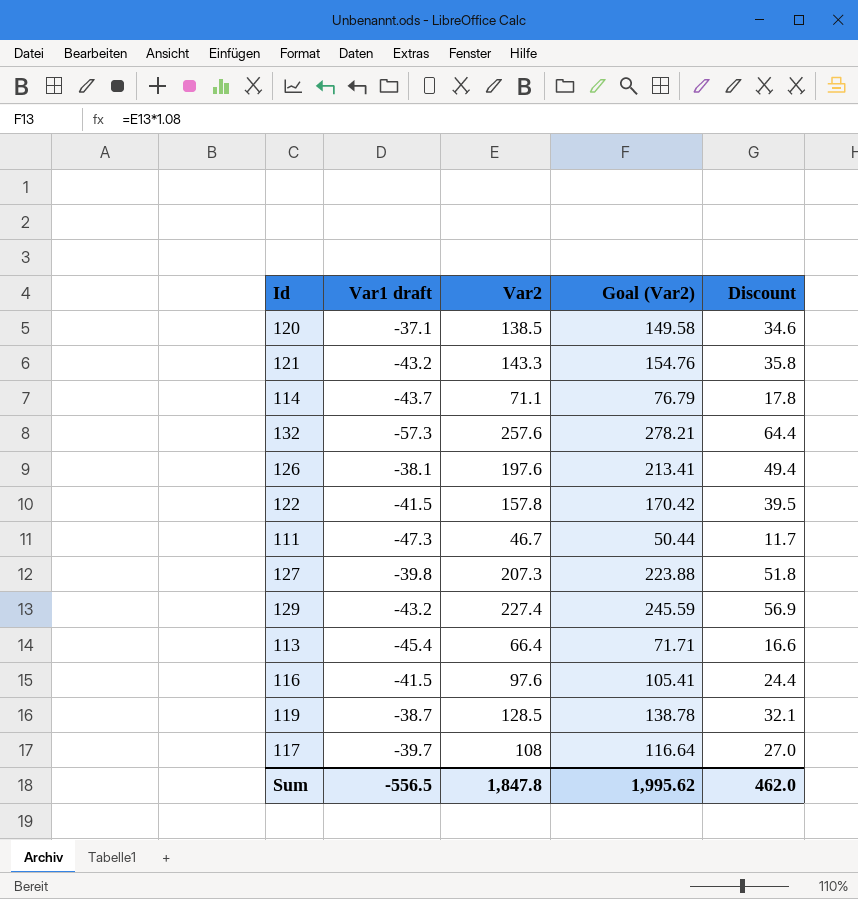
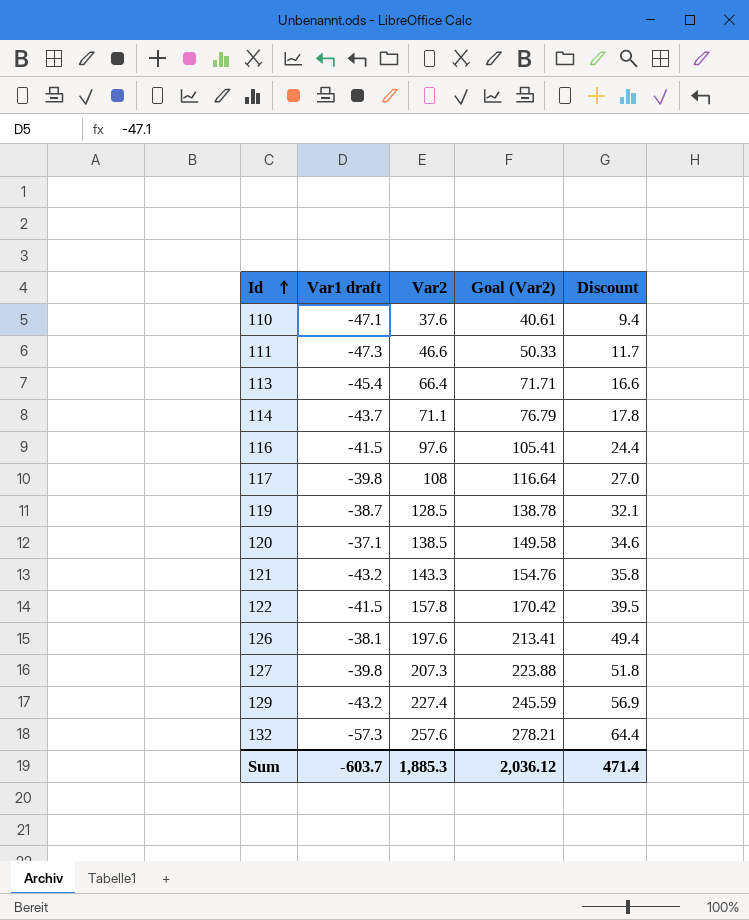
row order: none -> Id ascending
row 110: none -> -47.1 | 37.6 | 40.61 | 9.4
111 | Var2: 46.7 -> 46.6
111 | Goal (Var2): 50.44 -> 50.33
117 | Var1 draft: -39.7 -> -39.8
Sum | Var1 draft: -556.5 -> -603.7
Sum | Var2: 1,847.8 -> 1,885.3
Sum | Goal (Var2): 1,995.62 -> 2,036.12
Sum | Discount: 462.0 -> 471.4

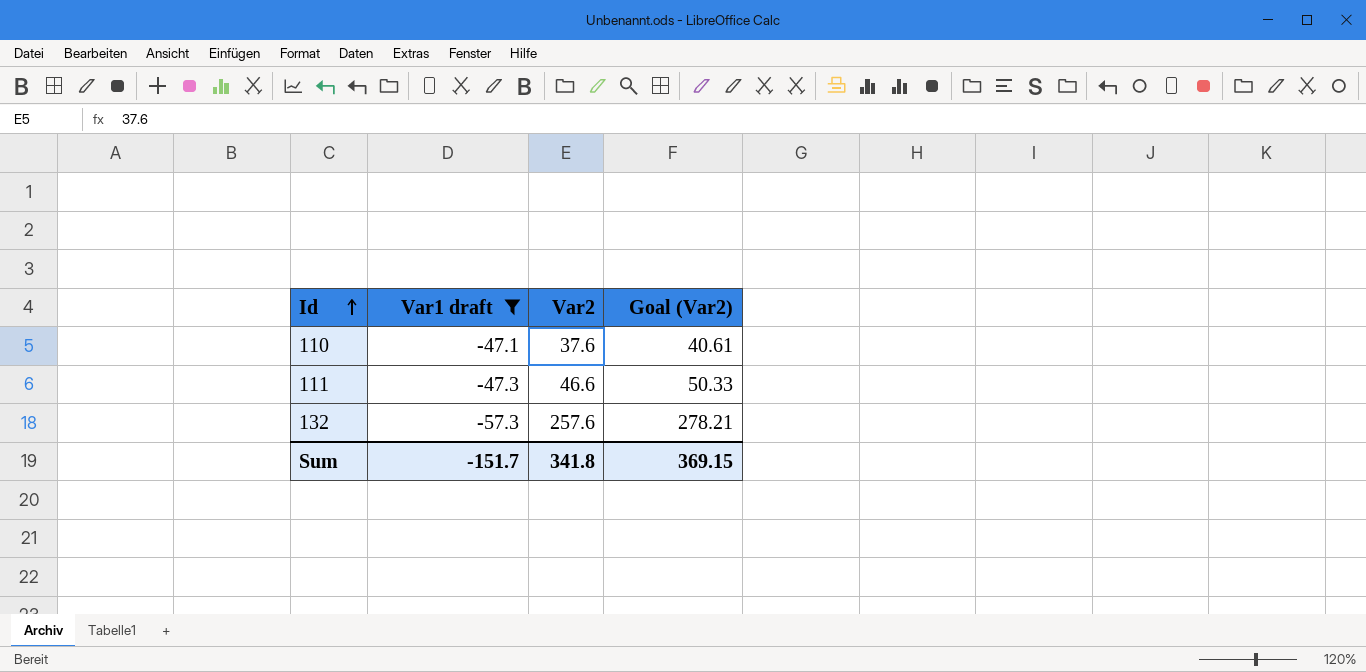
filter: none -> Var1 draft <= -47.1
column Discount | formula: [Var2] * 0.25 -> none
Sum | Var1 draft: -603.7 -> -151.7
Sum | Var2: 1,885.3 -> 341.8
Sum | Goal (Var2): 2,036.12 -> 369.15

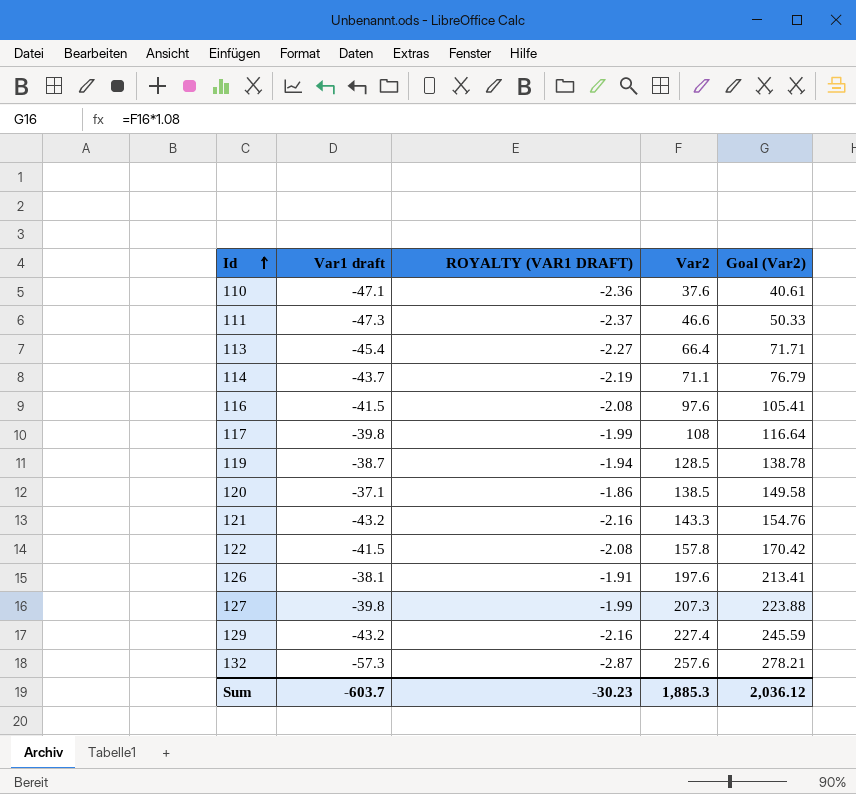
filter: Var1 draft <= -47.1 -> none
column ROYALTY (VAR1 DRAFT) | formula: none -> [Var1 draft] * 0.05
Sum | Var1 draft: -151.7 -> -603.7
Sum | Var2: 341.8 -> 1,885.3
Sum | Goal (Var2): 369.15 -> 2,036.12

